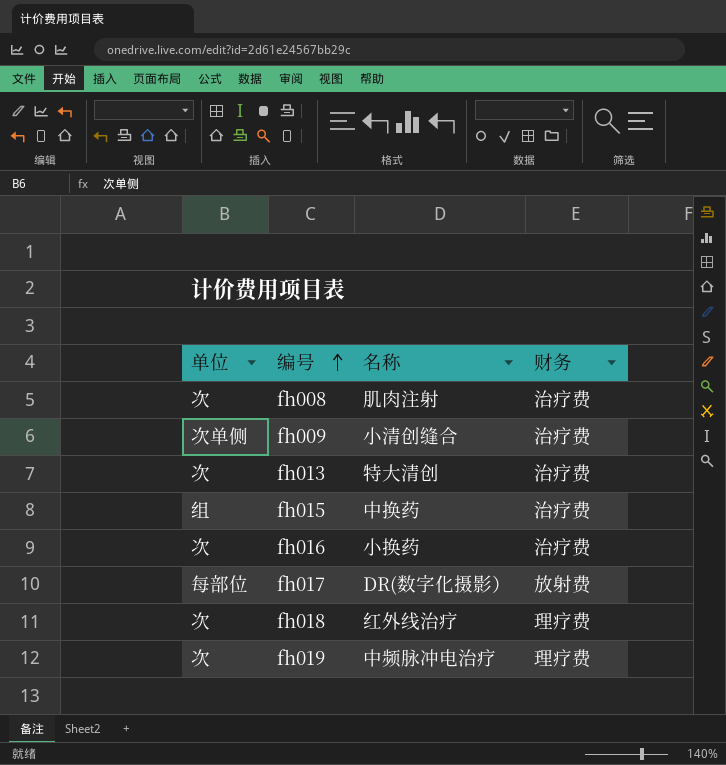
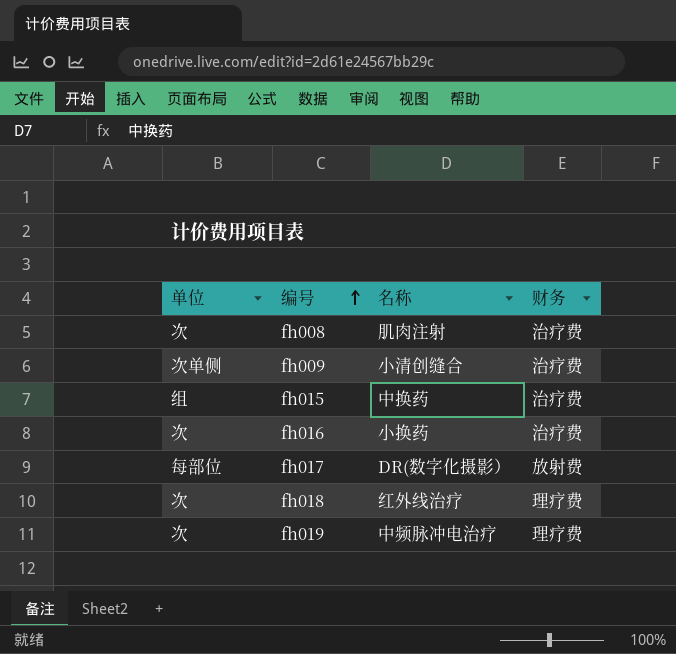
row fh013: 次 | 特大清创 | 治疗费 -> none

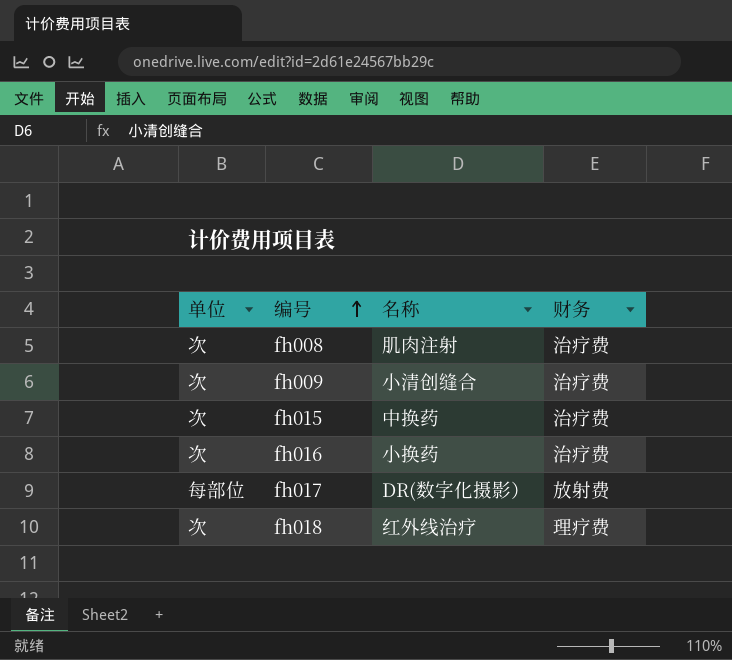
row fh019: 次 | 中频脉冲电治疗 | 理疗费 -> none
fh009 | 单位: 次单侧 -> 次
fh015 | 单位: 组 -> 次

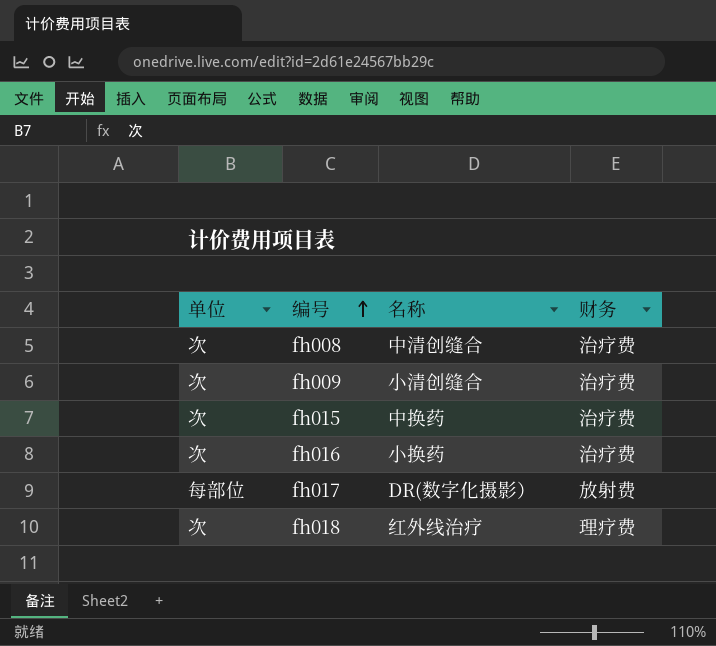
fh008 | 名称: 肌肉注射 -> 中清创缝合

